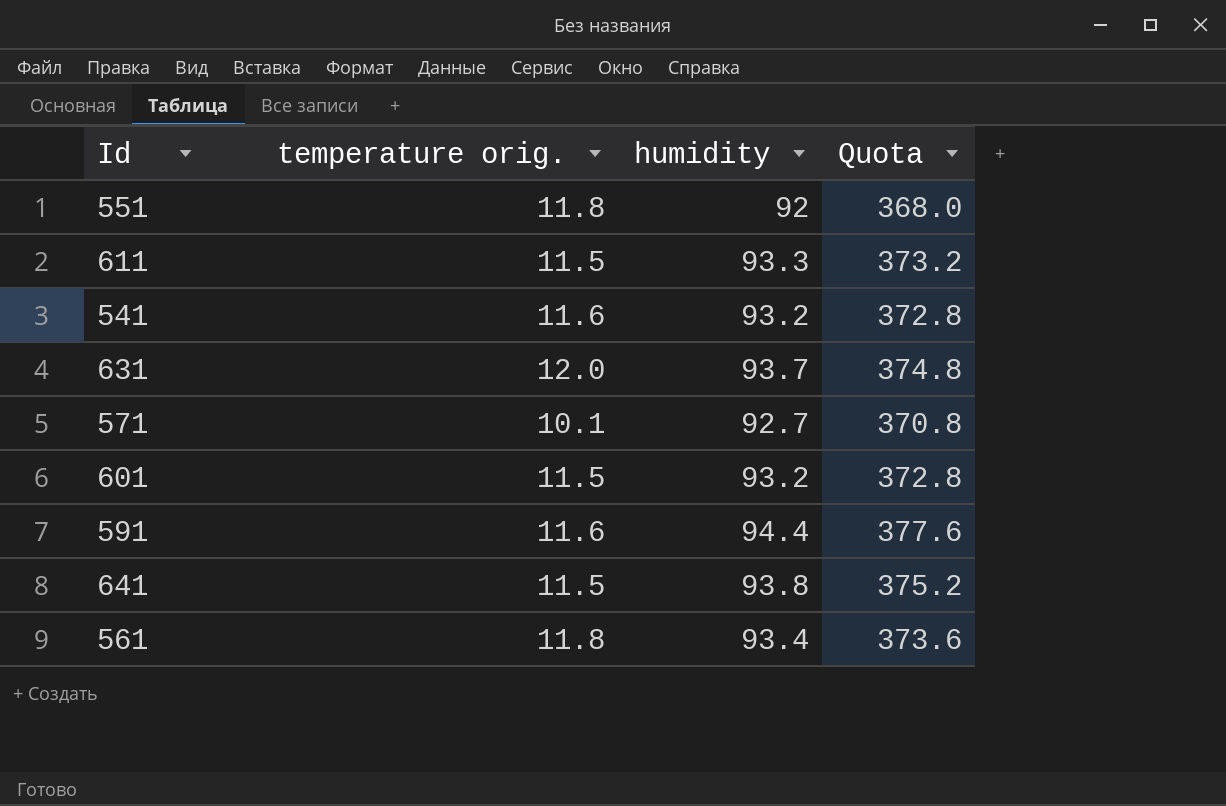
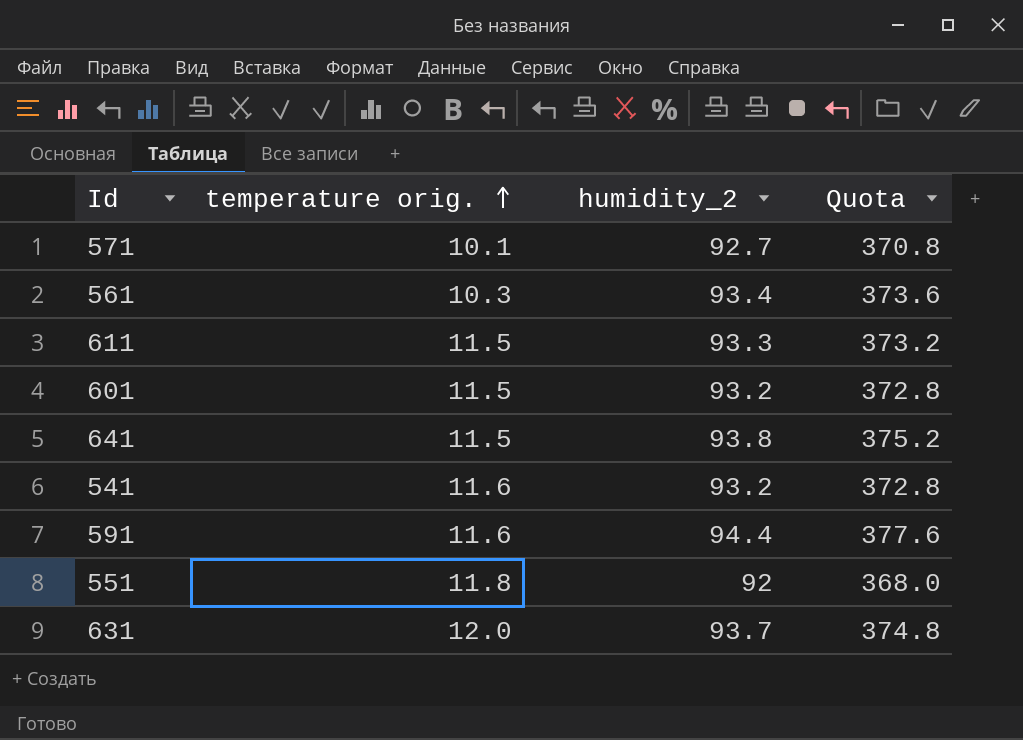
row order: none -> temperature orig. ascending
column name: humidity -> humidity_2
561 | temperature orig.: 11.8 -> 10.3

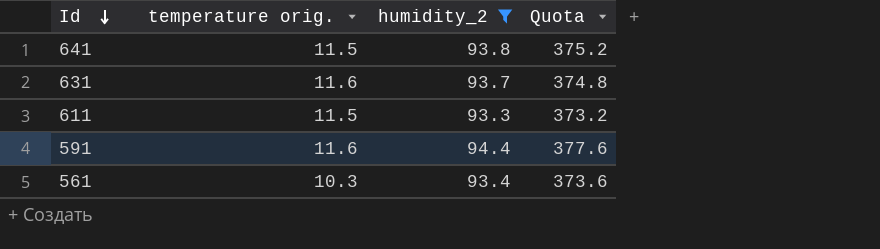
filter: none -> humidity_2 >= 93.3
row order: temperature orig. ascending -> Id descending
631 | temperature orig.: 12.0 -> 11.6

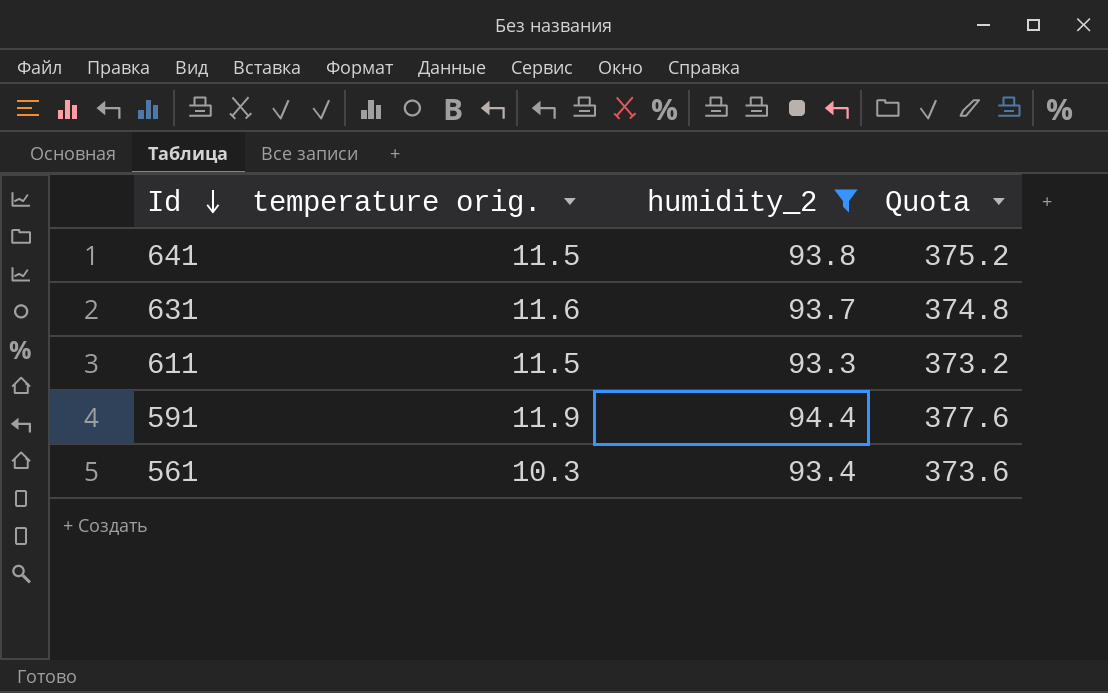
591 | temperature orig.: 11.6 -> 11.9

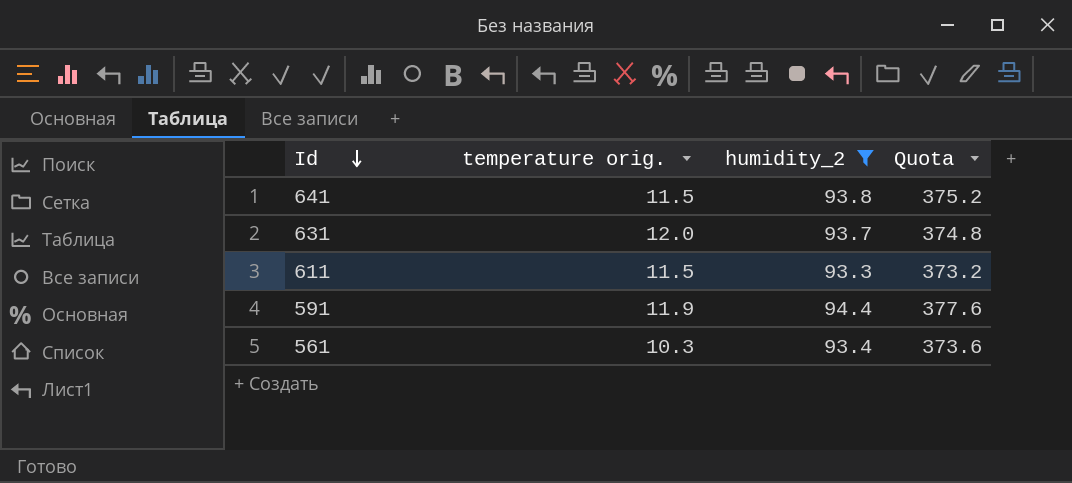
631 | temperature orig.: 11.6 -> 12.0

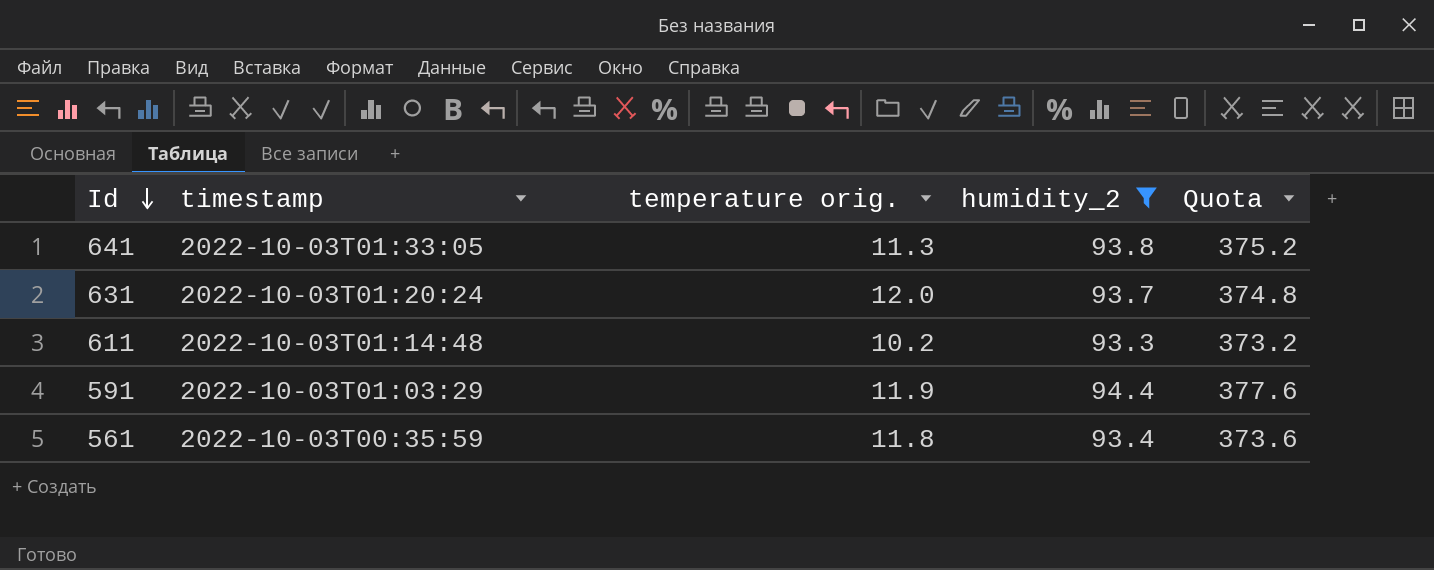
column timestamp | position: none -> 2
641 | temperature orig.: 11.5 -> 11.3
611 | temperature orig.: 11.5 -> 10.2
561 | temperature orig.: 10.3 -> 11.8

